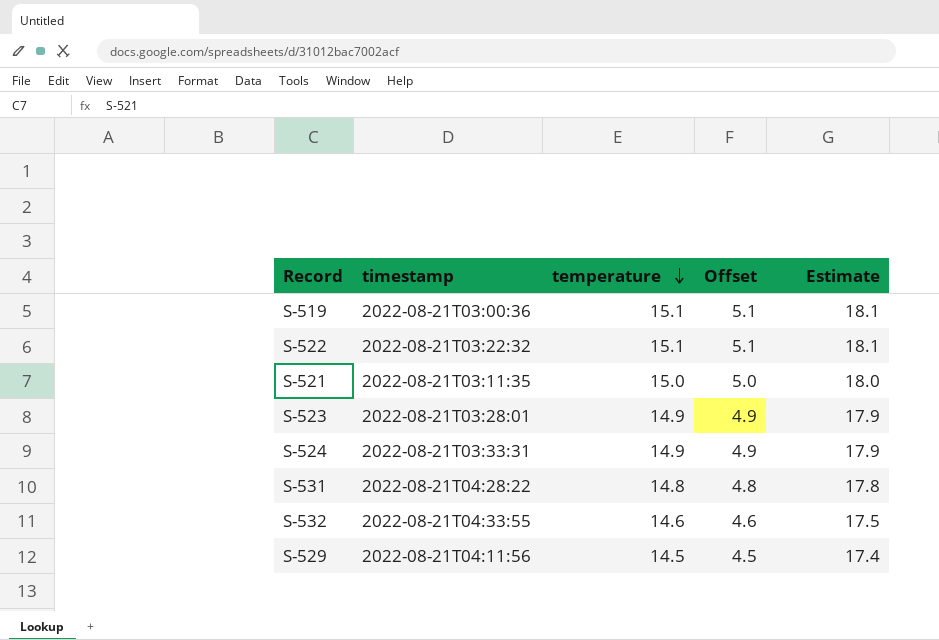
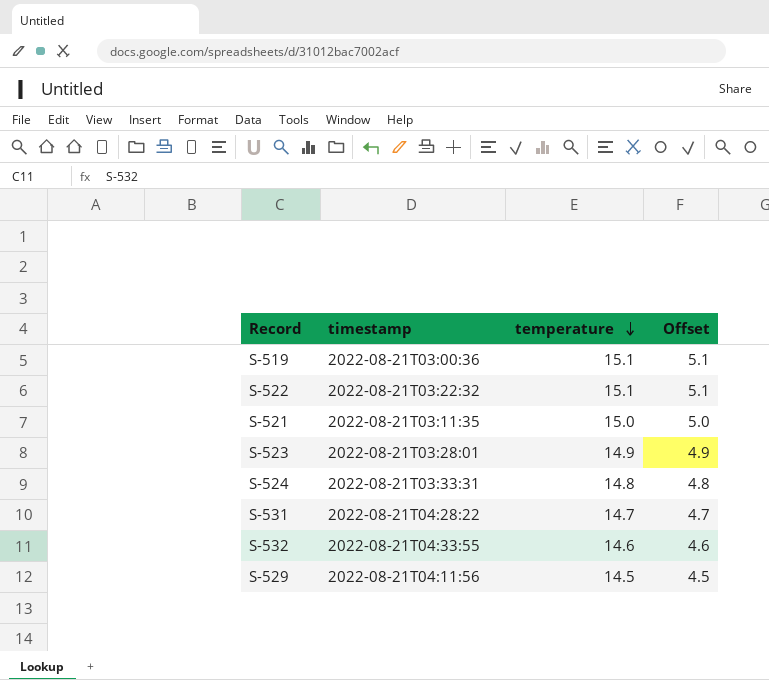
column Estimate | formula: [temperature] * 1.2 -> none
S-524 | temperature: 14.9 -> 14.8
S-524 | Offset: 4.9 -> 4.8
S-531 | temperature: 14.8 -> 14.7
S-531 | Offset: 4.8 -> 4.7

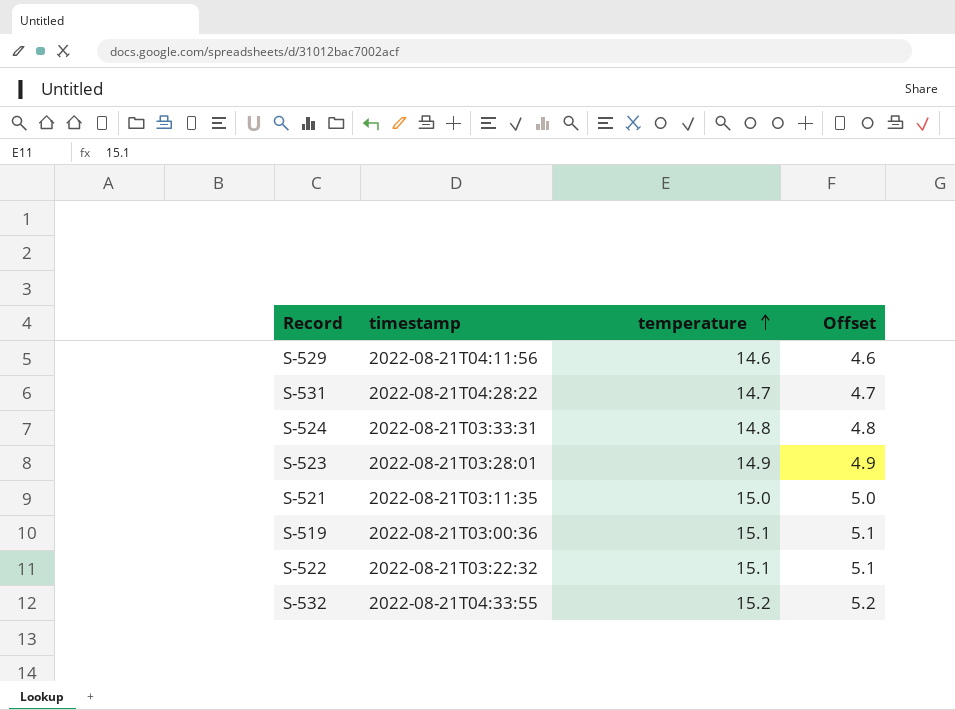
row order: temperature descending -> temperature ascending
S-529 | temperature: 14.5 -> 14.6
S-529 | Offset: 4.5 -> 4.6
S-532 | temperature: 14.6 -> 15.2
S-532 | Offset: 4.6 -> 5.2

